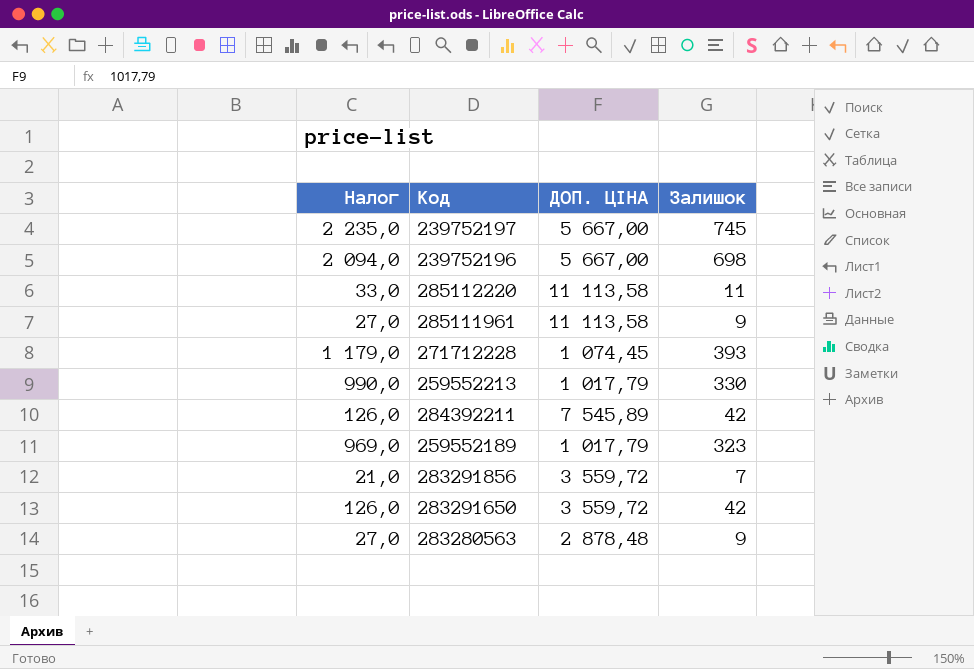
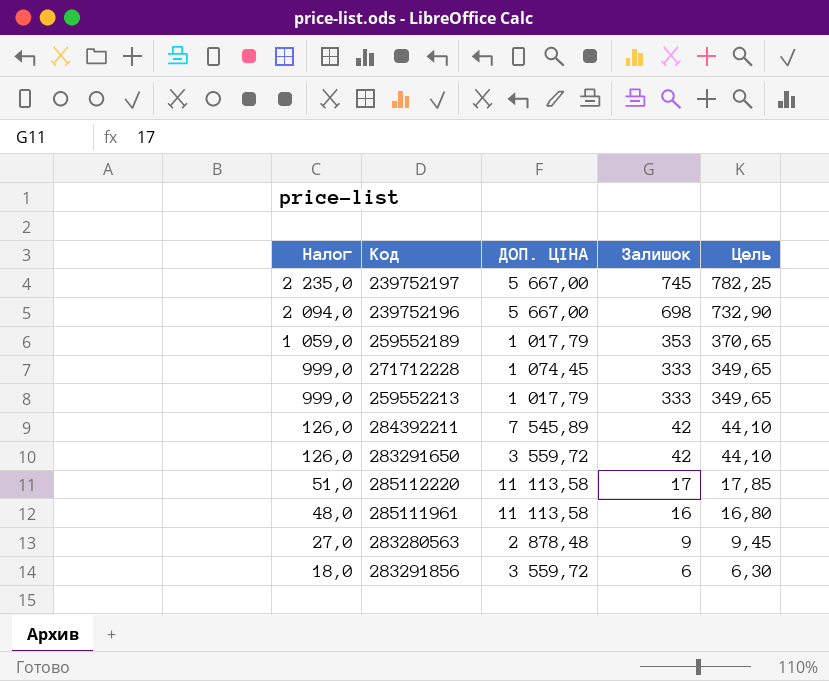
row order: none -> Налог descending
column Цель | formula: none -> [Залишок] * 1,05
259552189 | Налог: 969,0 -> 1 059,0
259552189 | Залишок: 323 -> 353
271712228 | Налог: 1 179,0 -> 999,0
271712228 | Залишок: 393 -> 333
259552213 | Налог: 990,0 -> 999,0
259552213 | Залишок: 330 -> 333
285112220 | Налог: 33,0 -> 51,0
285112220 | Залишок: 11 -> 17
285111961 | Налог: 27,0 -> 48,0
285111961 | Залишок: 9 -> 16
283291856 | Налог: 21,0 -> 18,0
283291856 | Залишок: 7 -> 6

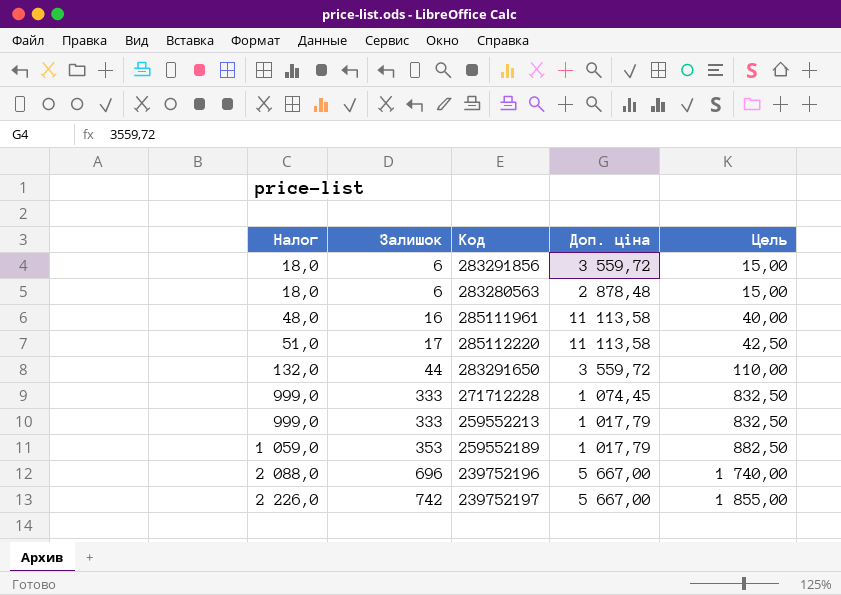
row order: Налог descending -> Налог ascending
column Залишок | position: 4 -> 2
column name: ДОП. ЦІНА -> Доп. ціна
column Цель | formula: [Залишок] * 1,05 -> [Залишок] * 2,5
row 284392211: 126,0 | 7 545,89 | 42 | 44,10 -> none
283280563 | Налог: 27,0 -> 18,0
283280563 | Залишок: 9 -> 6
283291650 | Налог: 126,0 -> 132,0
283291650 | Залишок: 42 -> 44
239752196 | Налог: 2 094,0 -> 2 088,0
239752196 | Залишок: 698 -> 696
239752197 | Налог: 2 235,0 -> 2 226,0
239752197 | Залишок: 745 -> 742

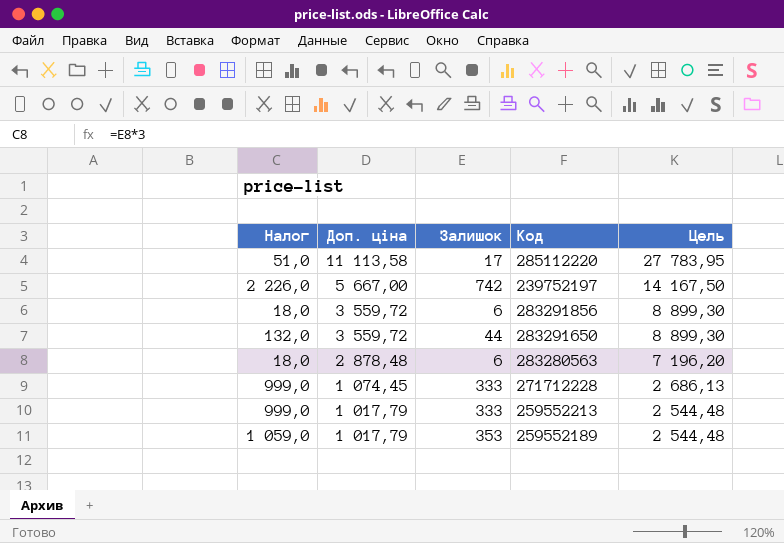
row order: Налог ascending -> Доп. ціна descending
column Доп. ціна | position: 4 -> 2
column Цель | formula: [Залишок] * 2,5 -> [Доп. ціна] * 2,5
row 285111961: 48,0 | 16 | 11 113,58 | 40,00 -> none
row 239752196: 2 088,0 | 696 | 5 667,00 | 1 740,00 -> none

